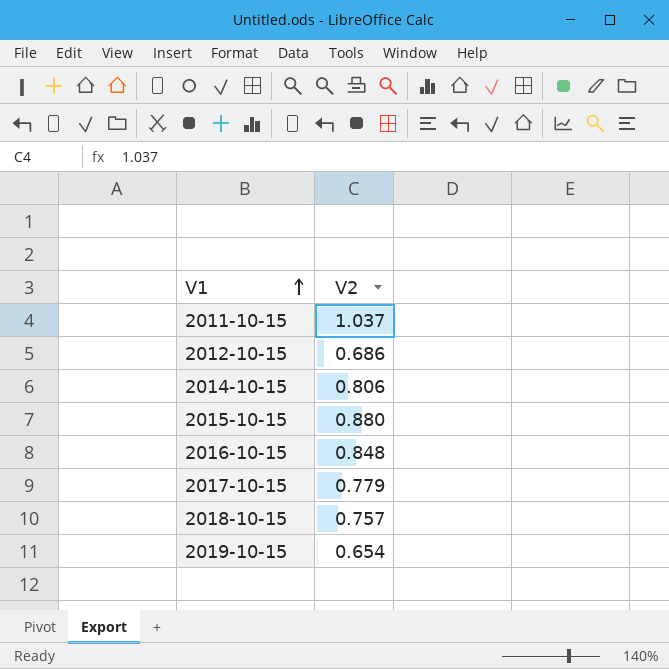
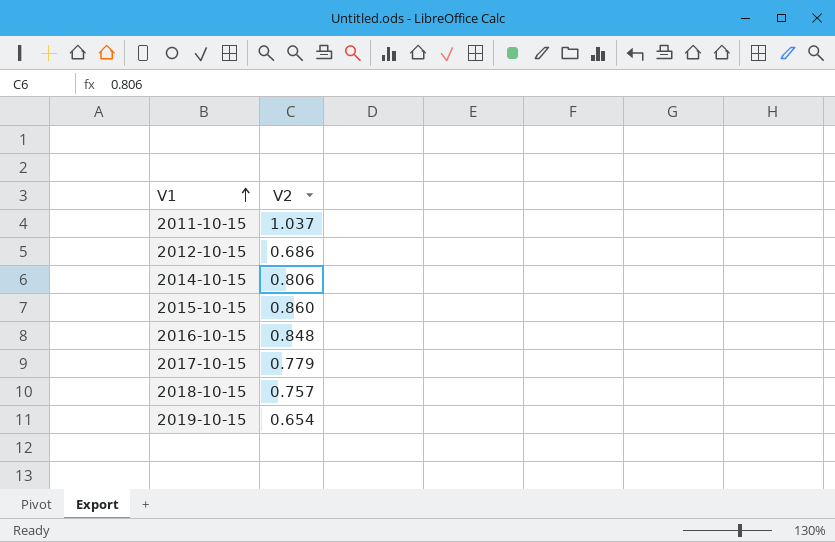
2015-10-15 | V2: 0.880 -> 0.860

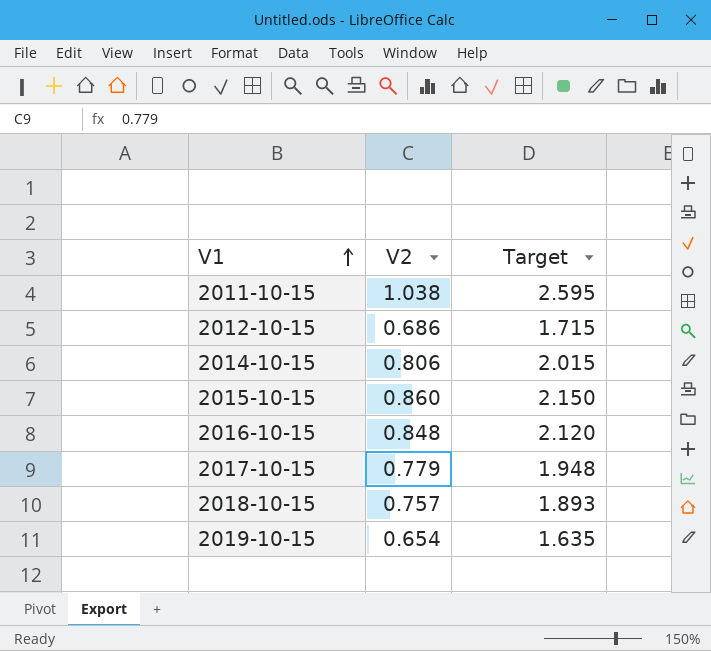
column Target | formula: none -> [V2] * 2.5
2011-10-15 | V2: 1.037 -> 1.038

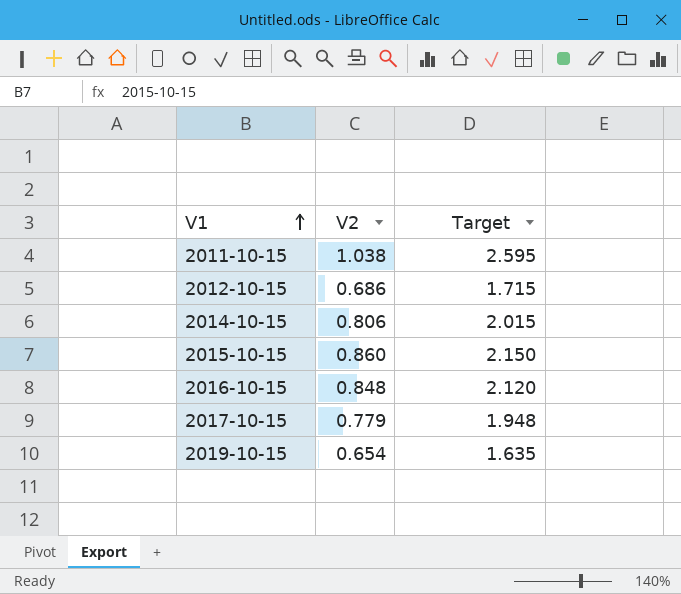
row 2018-10-15: 0.757 | 1.893 -> none

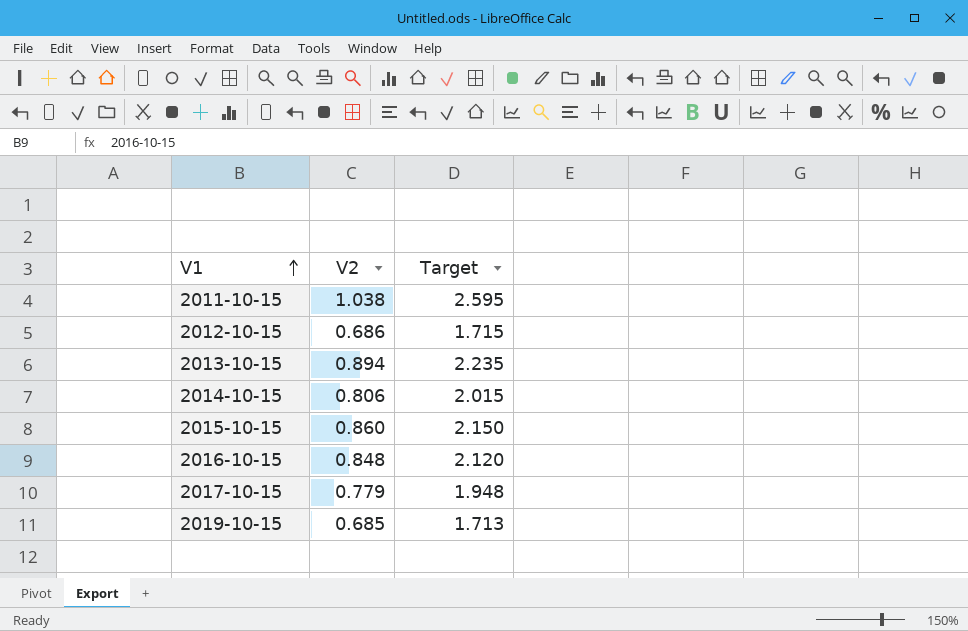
row 2013-10-15: none -> 0.894 | 2.235
2019-10-15 | V2: 0.654 -> 0.685
2019-10-15 | Target: 1.635 -> 1.713

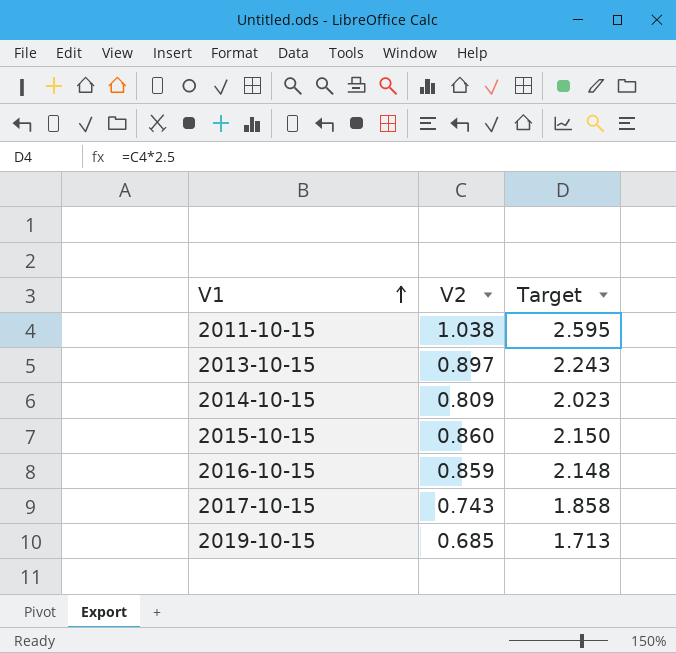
row 2012-10-15: 0.686 | 1.715 -> none
2013-10-15 | V2: 0.894 -> 0.897
2013-10-15 | Target: 2.235 -> 2.243
2014-10-15 | V2: 0.806 -> 0.809
2014-10-15 | Target: 2.015 -> 2.023
2016-10-15 | V2: 0.848 -> 0.859
2016-10-15 | Target: 2.120 -> 2.148
2017-10-15 | V2: 0.779 -> 0.743
2017-10-15 | Target: 1.948 -> 1.858

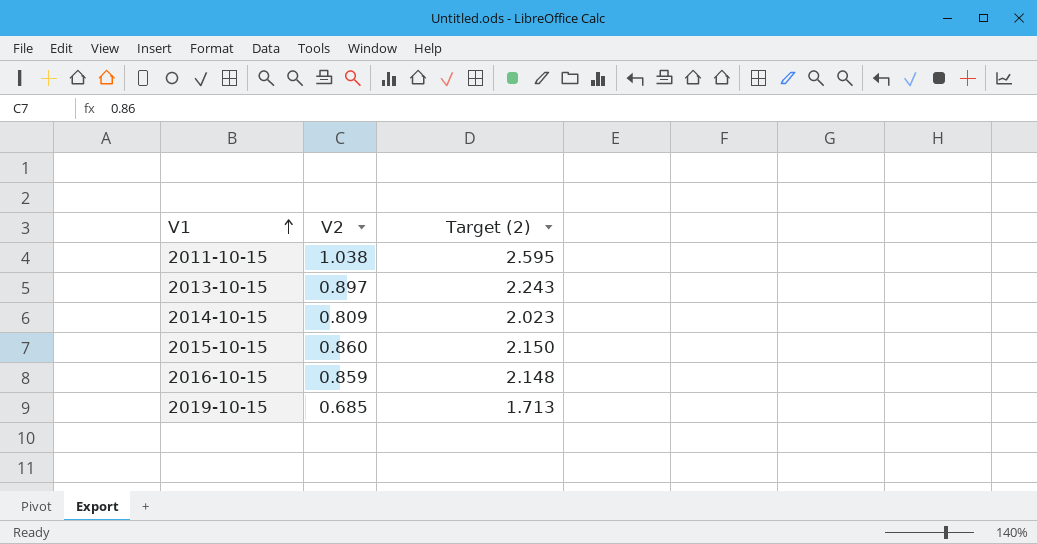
column name: Target -> Target (2)
row 2017-10-15: 0.743 | 1.858 -> none

